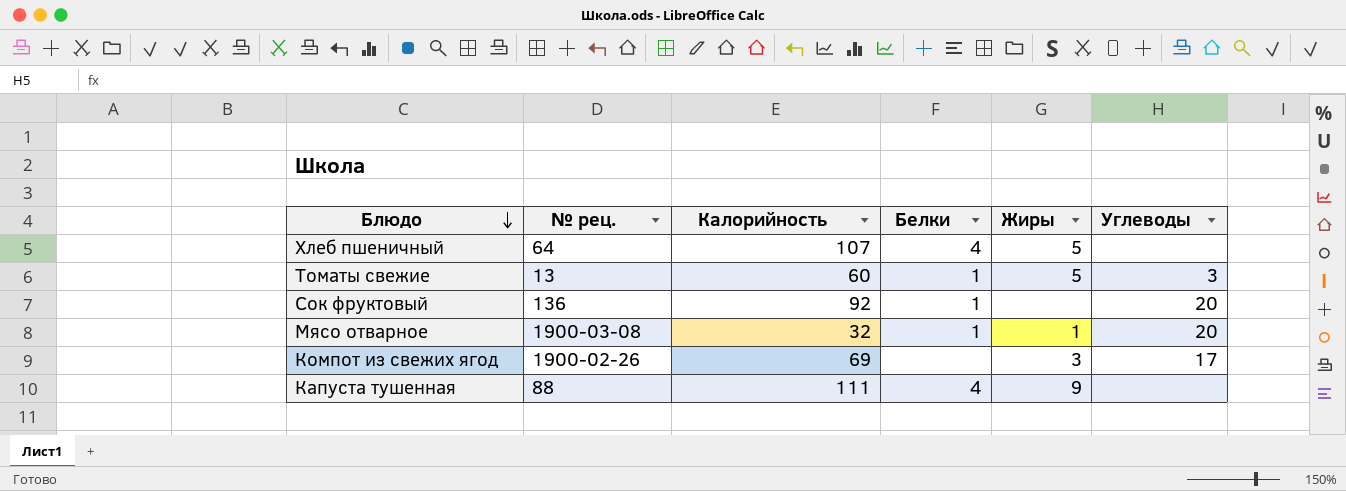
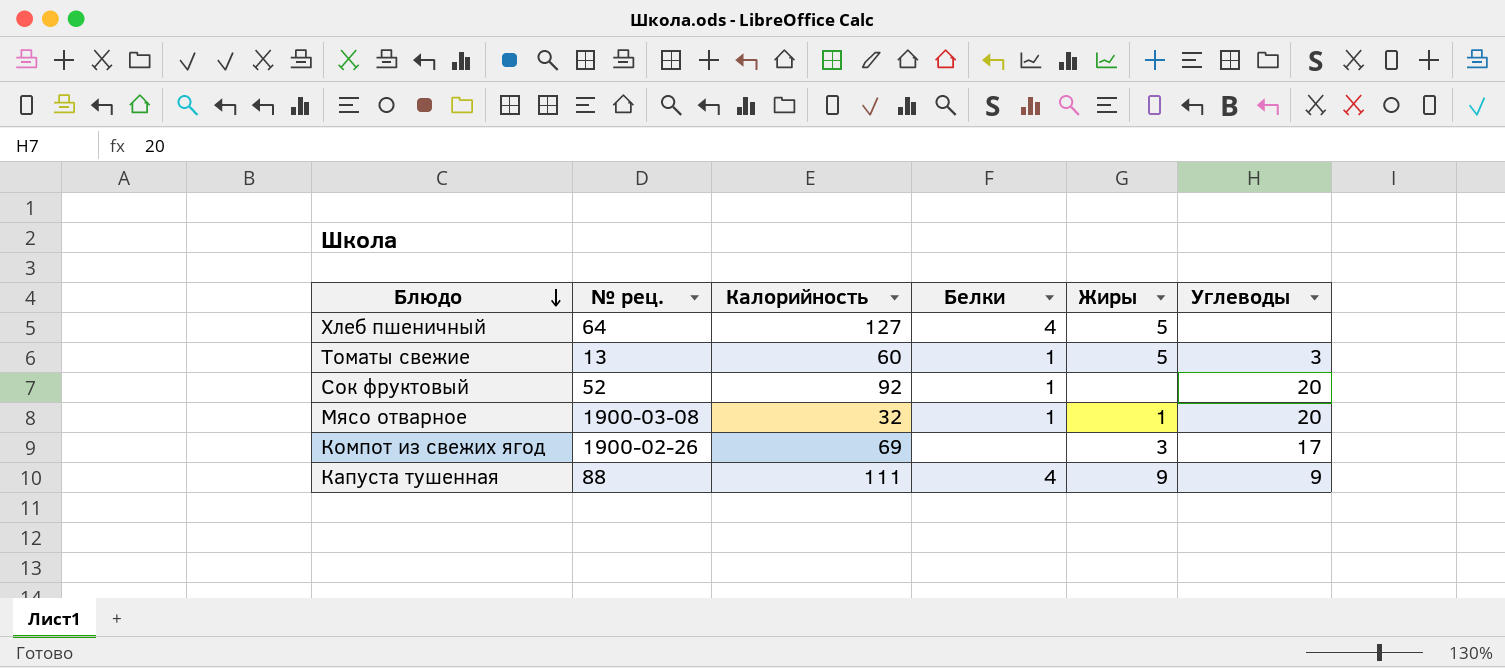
Хлеб пшеничный | Калорийность: 107 -> 127
Сок фруктовый | № рец.: 136 -> 52
Капуста тушенная | Углеводы: none -> 9

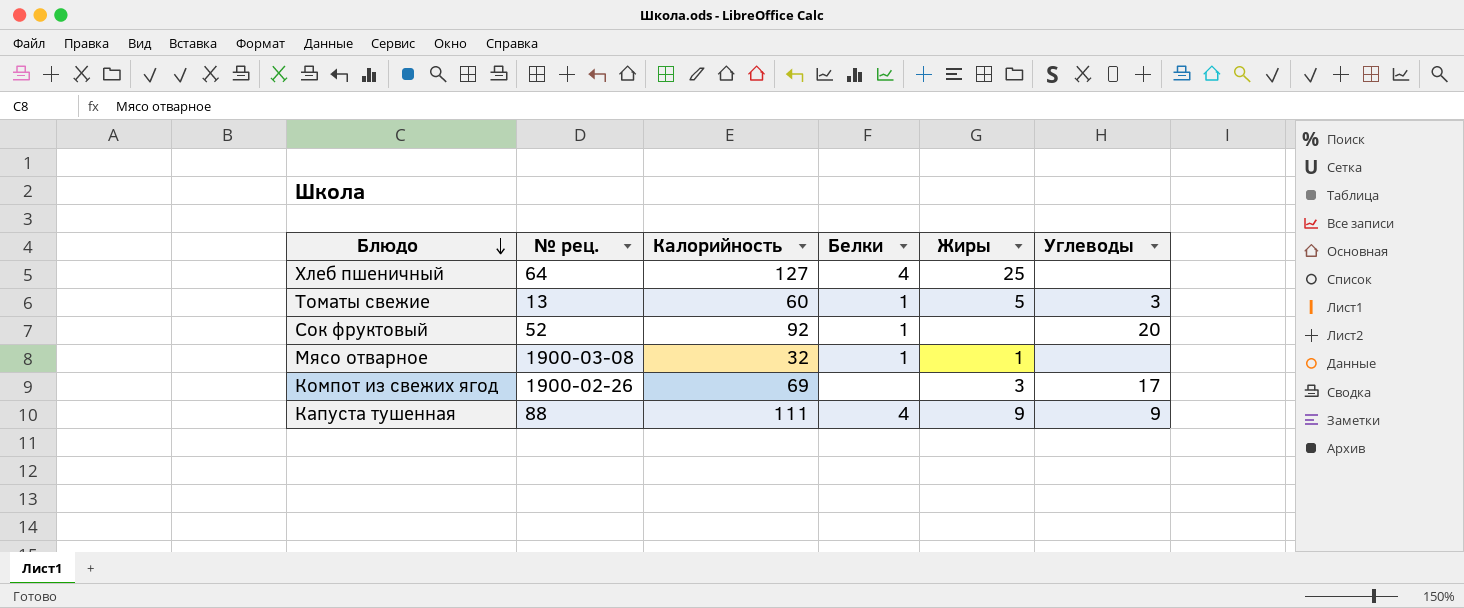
Хлеб пшеничный | Жиры: 5 -> 25
Мясо отварное | Углеводы: 20 -> none

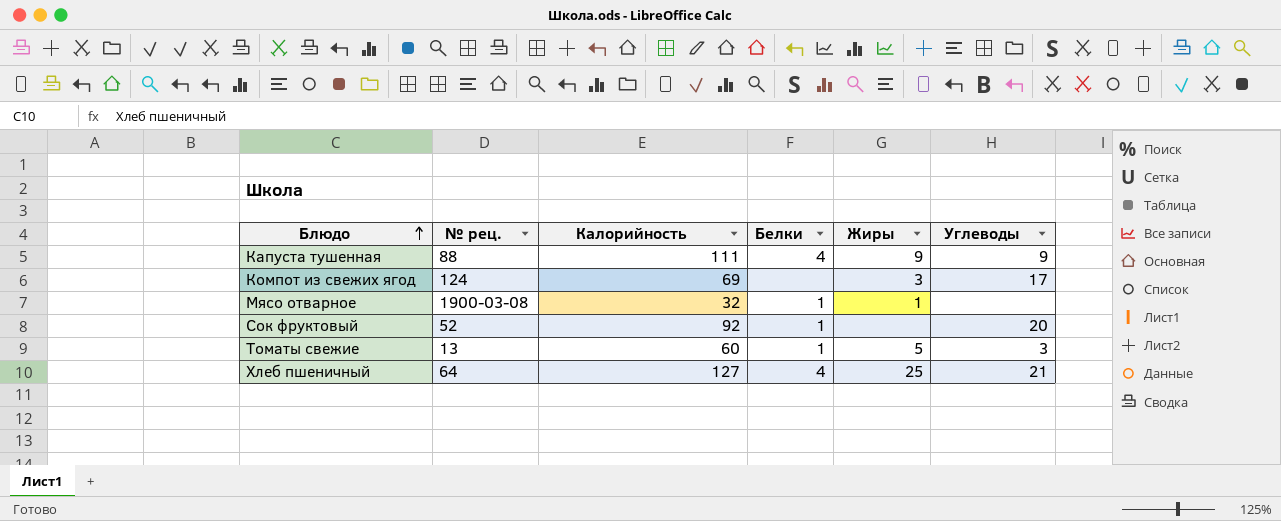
row order: Блюдо descending -> Блюдо ascending
Компот из свежих ягод | № рец.: 1900-02-26 -> 124
Хлеб пшеничный | Углеводы: none -> 21

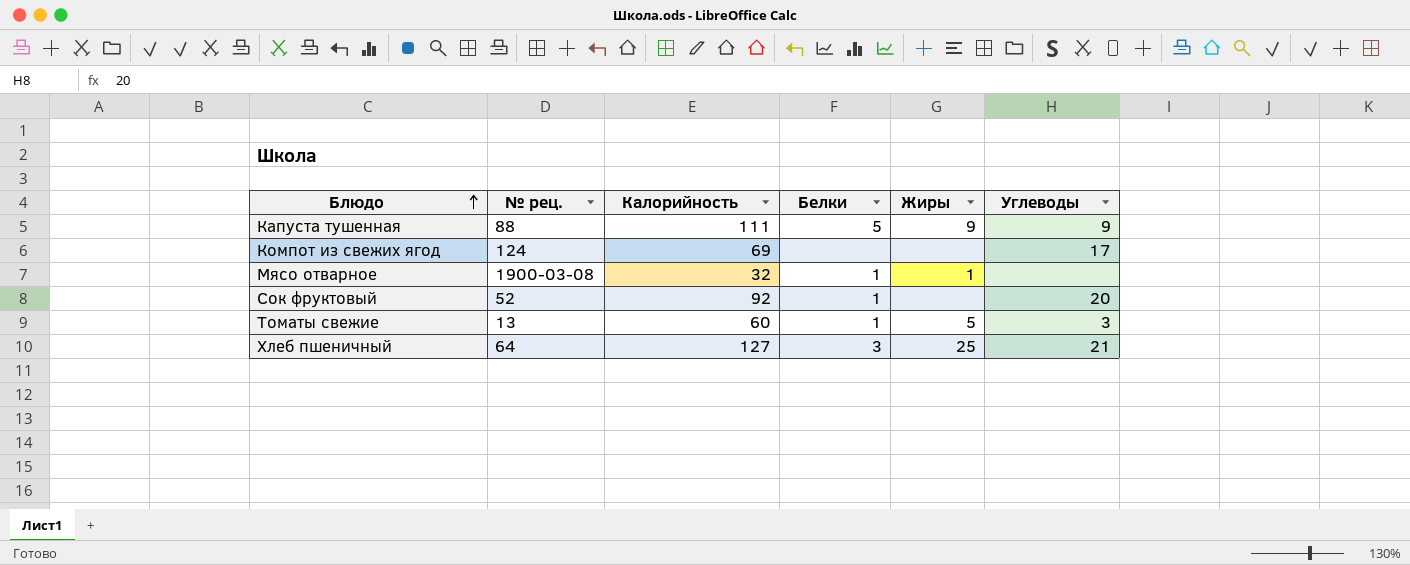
Капуста тушенная | Белки: 4 -> 5
Компот из свежих ягод | Жиры: 3 -> none
Хлеб пшеничный | Белки: 4 -> 3

